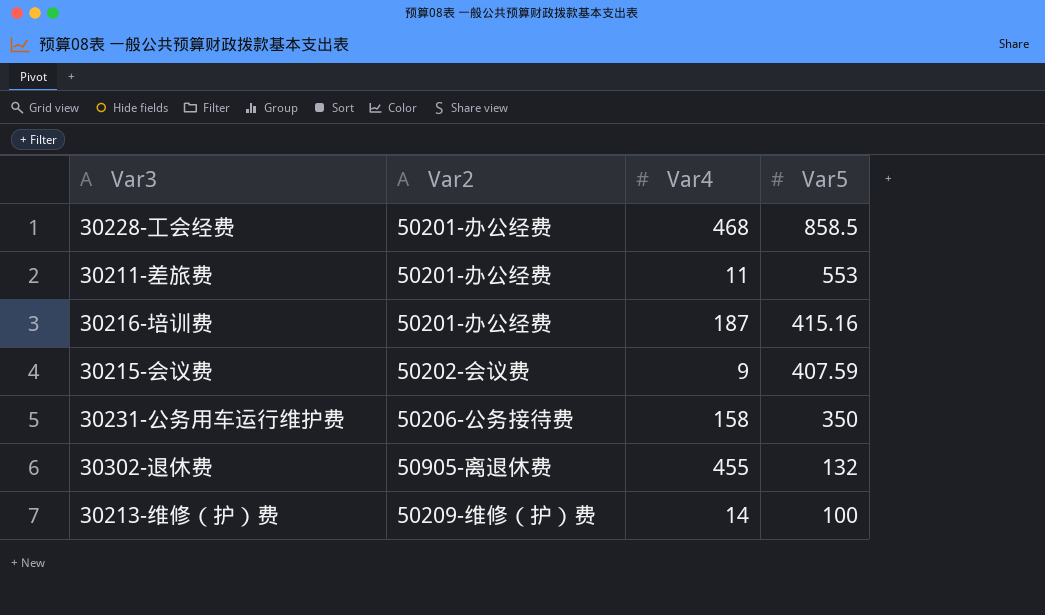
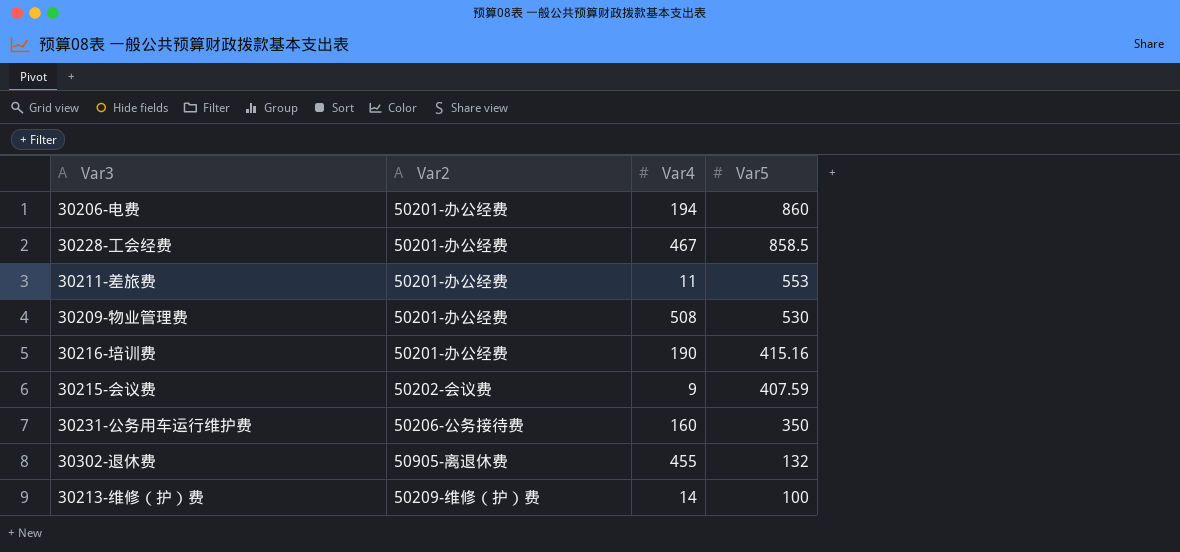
row 30206-电费: none -> 50201-办公经费 | 194 | 860
30228-工会经费 | Var4: 468 -> 467
row 30209-物业管理费: none -> 50201-办公经费 | 508 | 530
30216-培训费 | Var4: 187 -> 190
30231-公务用车运行维护费 | Var4: 158 -> 160

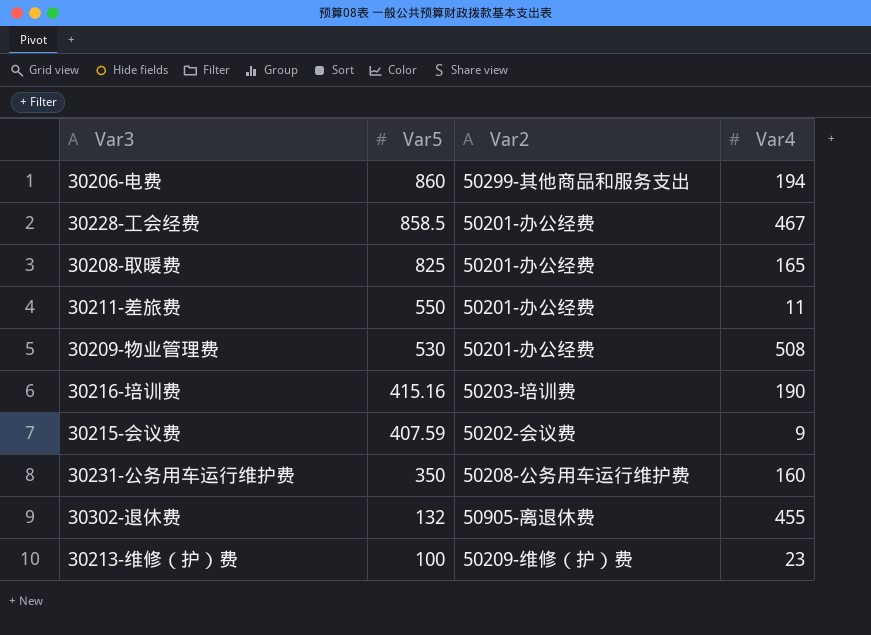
column Var5 | position: 4 -> 2
30206-电费 | Var2: 50201-办公经费 -> 50299-其他商品和服务支出
row 30208-取暖费: none -> 825 | 50201-办公经费 | 165
30211-差旅费 | Var5: 553 -> 550
30216-培训费 | Var2: 50201-办公经费 -> 50203-培训费
30231-公务用车运行维护费 | Var2: 50206-公务接待费 -> 50208-公务用车运行维护费
30213-维修（护）费 | Var4: 14 -> 23

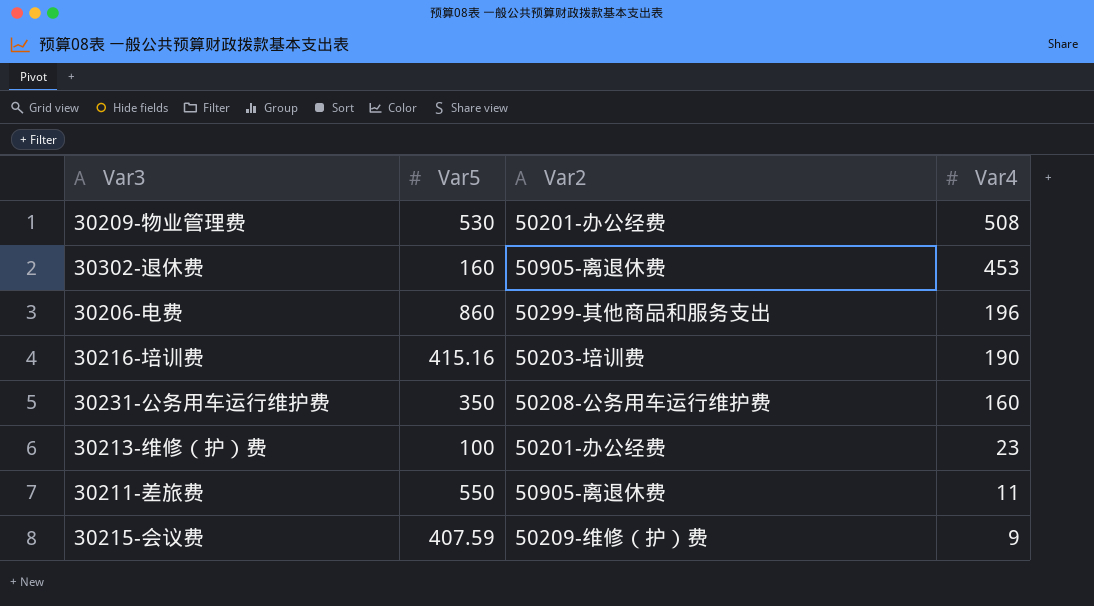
row order: Var5 descending -> Var4 descending
row 30228-工会经费: 858.5 | 50201-办公经费 | 467 -> none
row 30208-取暖费: 825 | 50201-办公经费 | 165 -> none
30302-退休费 | Var5: 132 -> 160
30302-退休费 | Var4: 455 -> 453
30206-电费 | Var4: 194 -> 196
30213-维修（护）费 | Var2: 50209-维修（护）费 -> 50201-办公经费
30211-差旅费 | Var2: 50201-办公经费 -> 50905-离退休费
30215-会议费 | Var2: 50202-会议费 -> 50209-维修（护）费

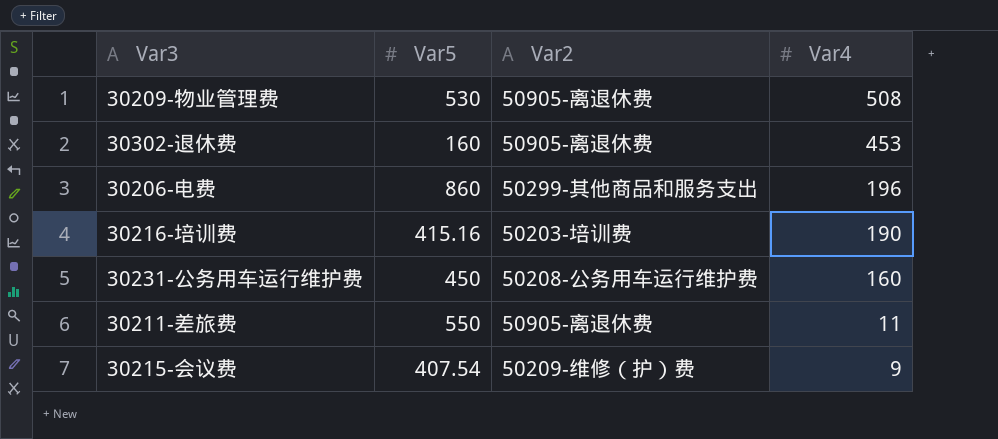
row 30213-维修（护）费: 100 | 50201-办公经费 | 23 -> none
30209-物业管理费 | Var2: 50201-办公经费 -> 50905-离退休费
30231-公务用车运行维护费 | Var5: 350 -> 450
30215-会议费 | Var5: 407.59 -> 407.54

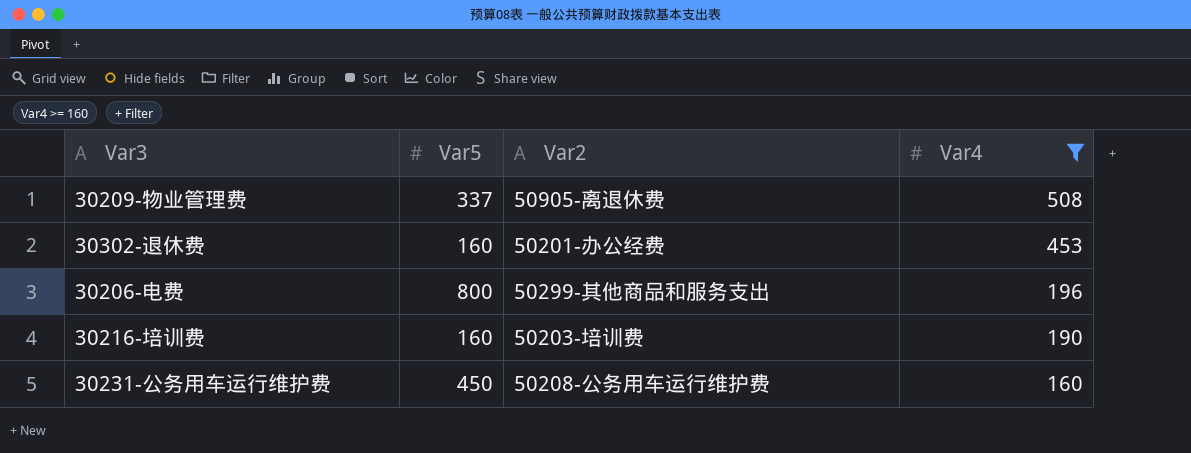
filter: none -> Var4 >= 160
30209-物业管理费 | Var5: 530 -> 337
30302-退休费 | Var2: 50905-离退休费 -> 50201-办公经费
30206-电费 | Var5: 860 -> 800
30216-培训费 | Var5: 415.16 -> 160

